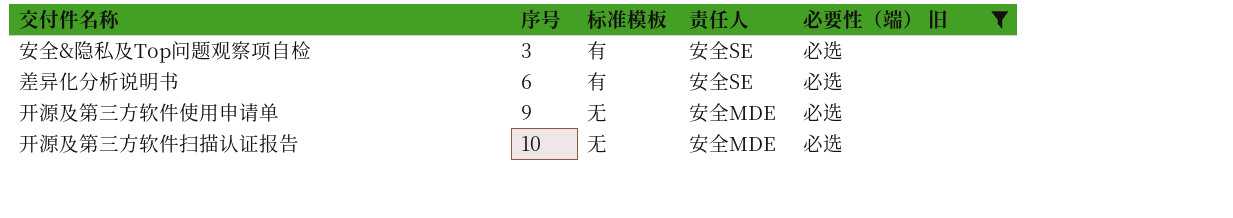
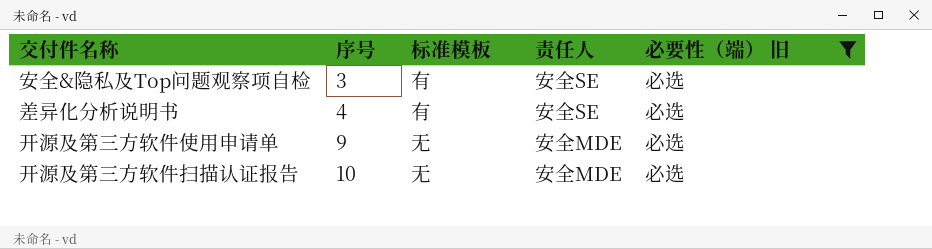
差异化分析说明书 | 序号: 6 -> 4

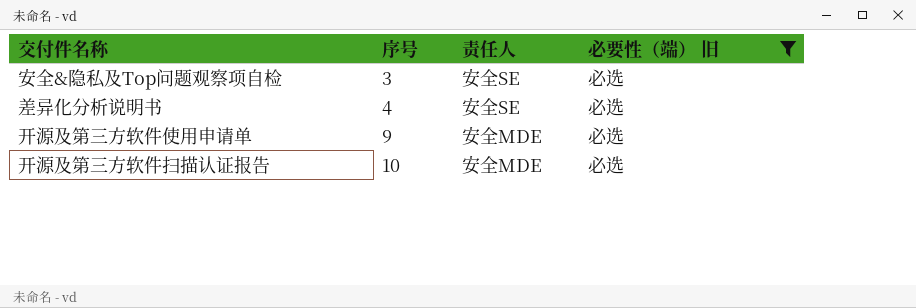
column 标准模板 | position: 3 -> none

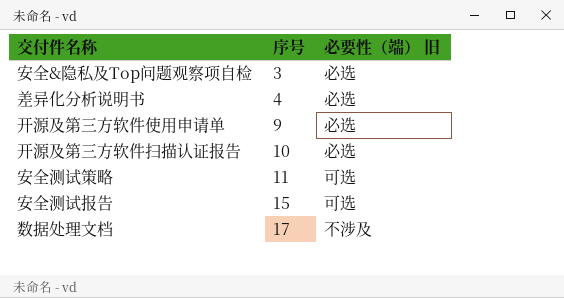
filter: 必要性（端） 旧 = 必选 -> none
column 责任人 | position: 3 -> none

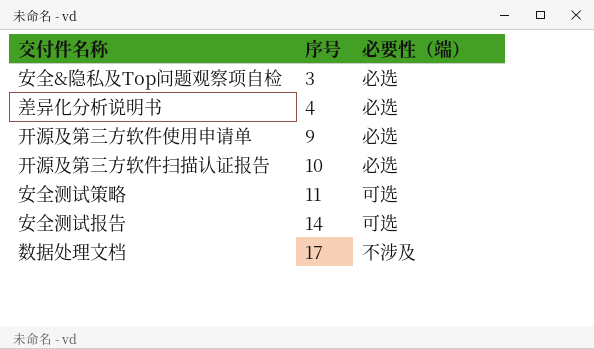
column name: 必要性（端） 旧 -> 必要性（端）
安全测试报告 | 序号: 15 -> 14

